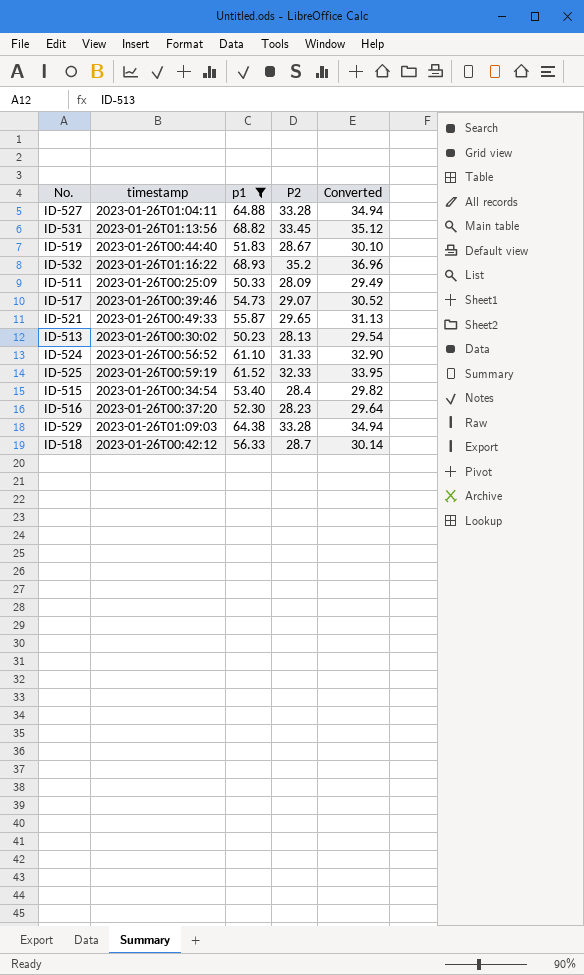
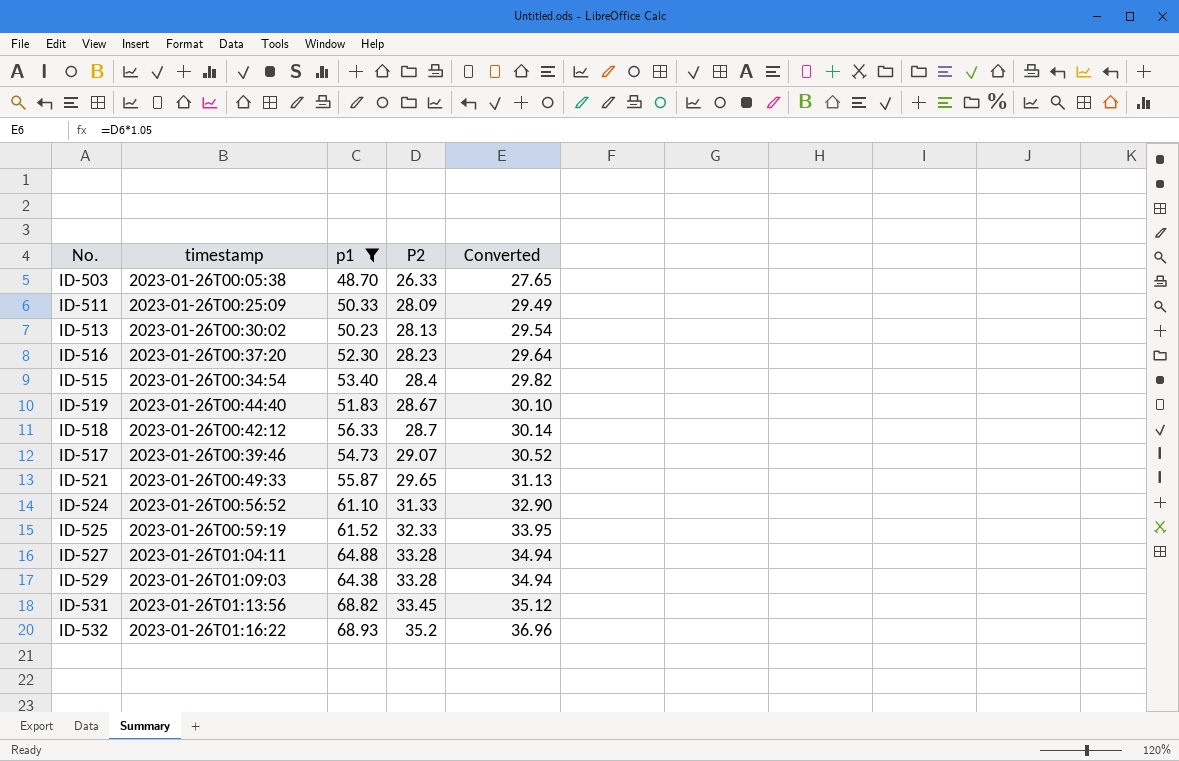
row order: none -> P2 ascending
row ID-503: none -> 2023-01-26T00:05:38 | 48.70 | 26.33 | 27.65

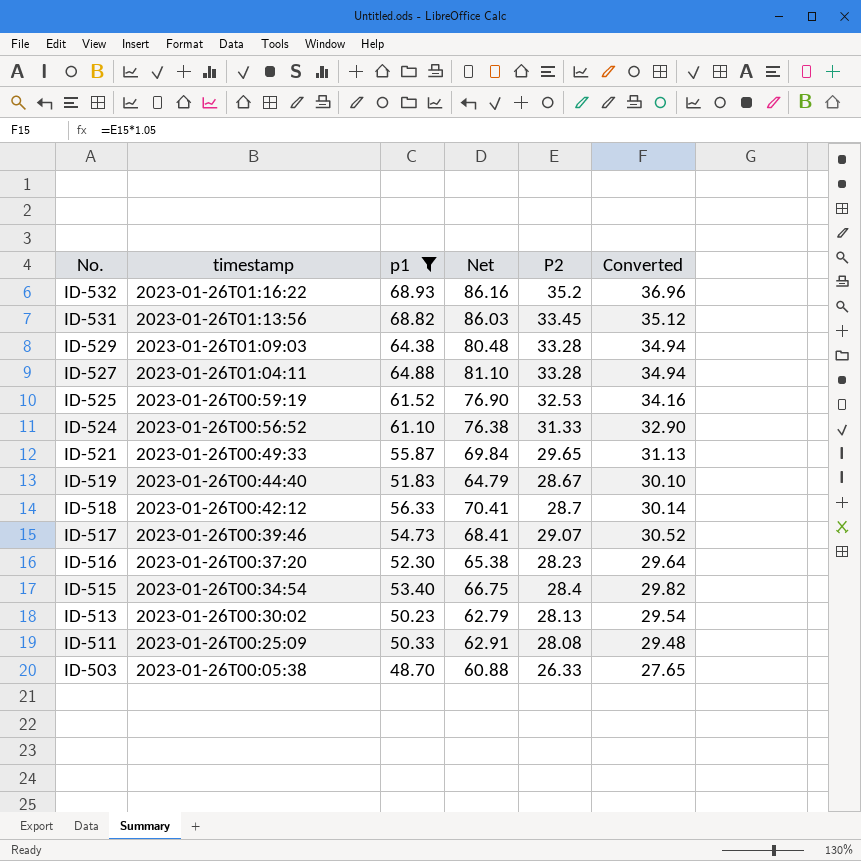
row order: P2 ascending -> No. descending
column Net | formula: none -> [p1] * 1.25
ID-525 | P2: 32.33 -> 32.53
ID-525 | Converted: 33.95 -> 34.16
ID-511 | P2: 28.09 -> 28.08
ID-511 | Converted: 29.49 -> 29.48

